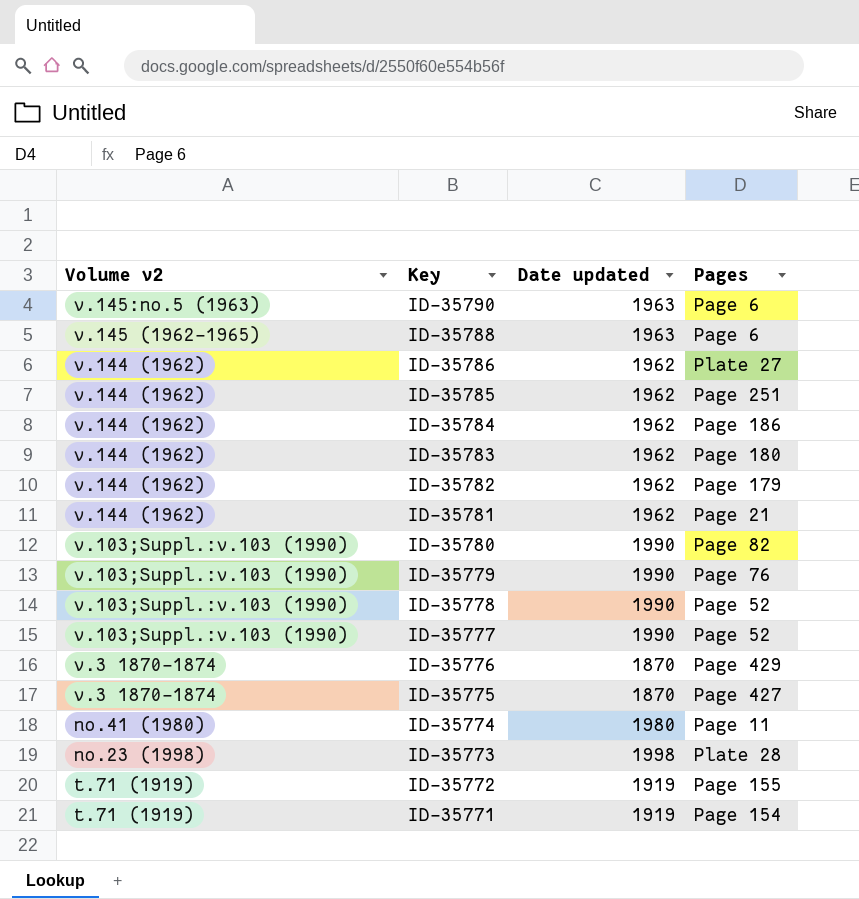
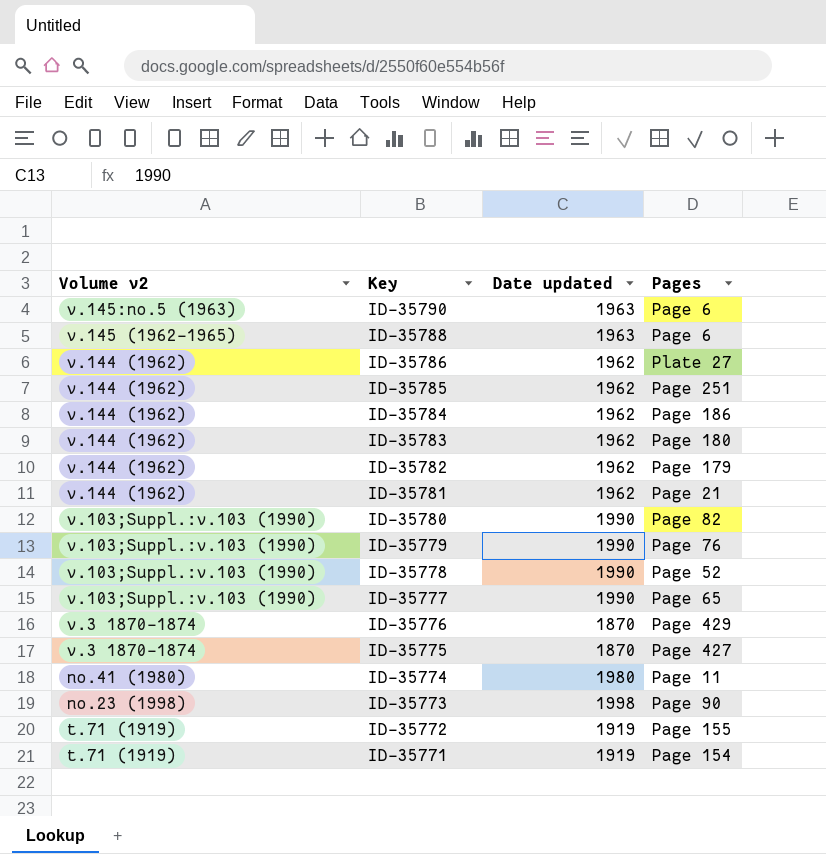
ID-35777 | Pages: Page 52 -> Page 65
ID-35773 | Pages: Plate 28 -> Page 90

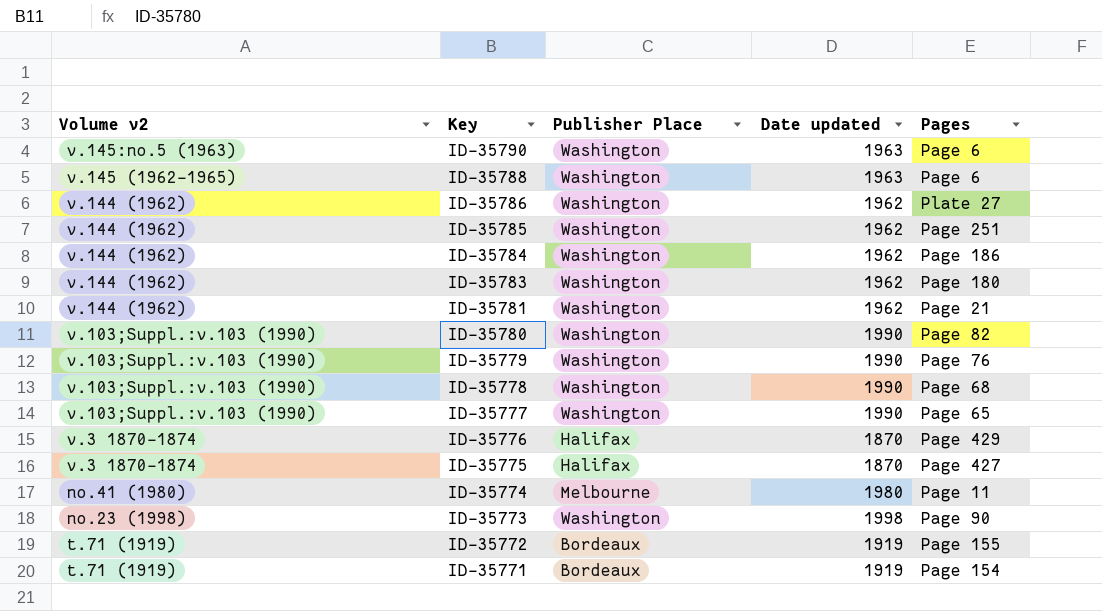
column Publisher Place | position: none -> 3
row ID-35782: v.144 (1962) | 1962 | Page 179 -> none
ID-35778 | Pages: Page 52 -> Page 68

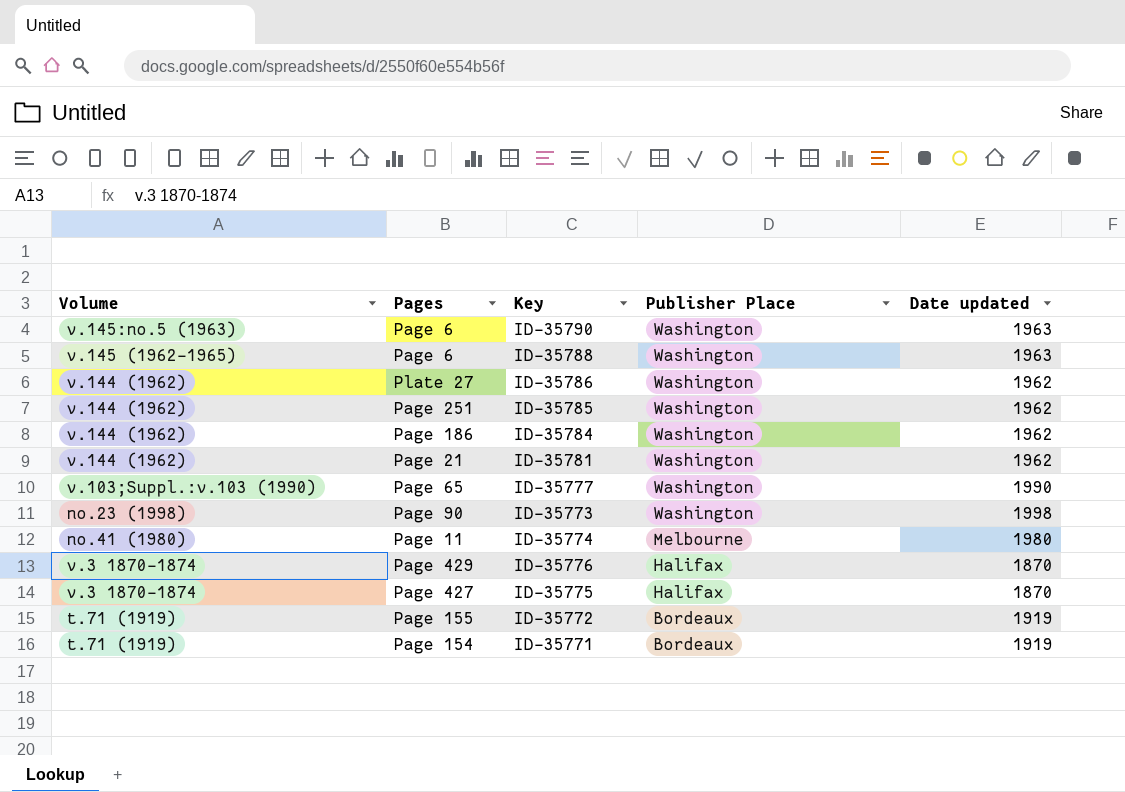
row order: Key descending -> Publisher Place descending
column name: Volume v2 -> Volume
column Pages | position: 5 -> 2
row ID-35783: v.144 (1962) | Washington | 1962 | Page 180 -> none
row ID-35780: v.103;Suppl.:v.103 (1990) | Washington | 1990 | Page 82 -> none
row ID-35779: v.103;Suppl.:v.103 (1990) | Washington | 1990 | Page 76 -> none
row ID-35778: v.103;Suppl.:v.103 (1990) | Washington | 1990 | Page 68 -> none

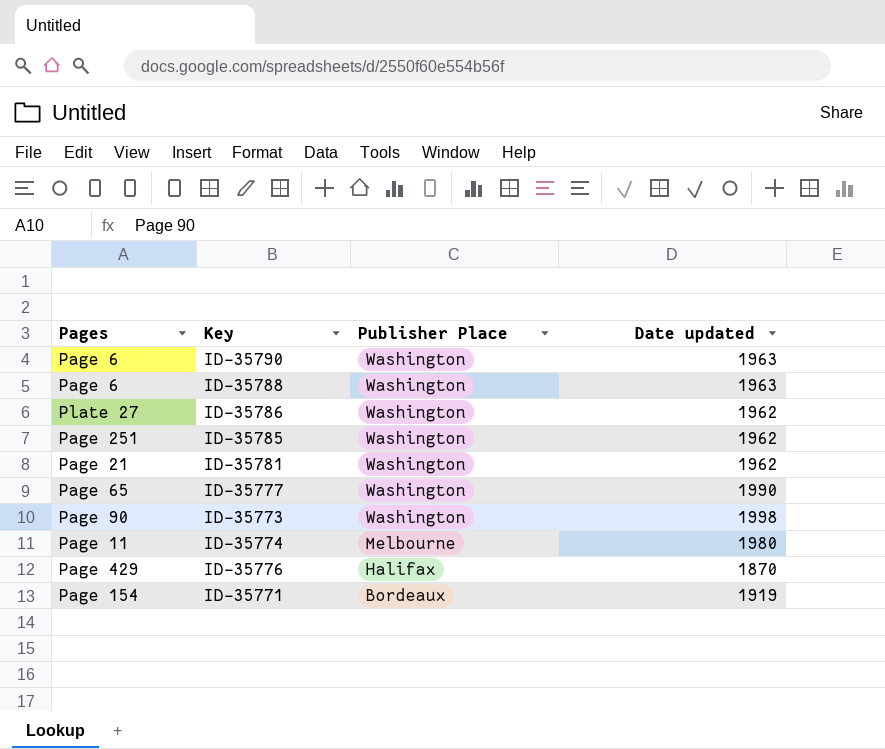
column Volume | position: 1 -> none
row ID-35784: v.144 (1962) | Page 186 | Washington | 1962 -> none
row ID-35775: v.3 1870-1874 | Page 427 | Halifax | 1870 -> none
row ID-35772: t.71 (1919) | Page 155 | Bordeaux | 1919 -> none

